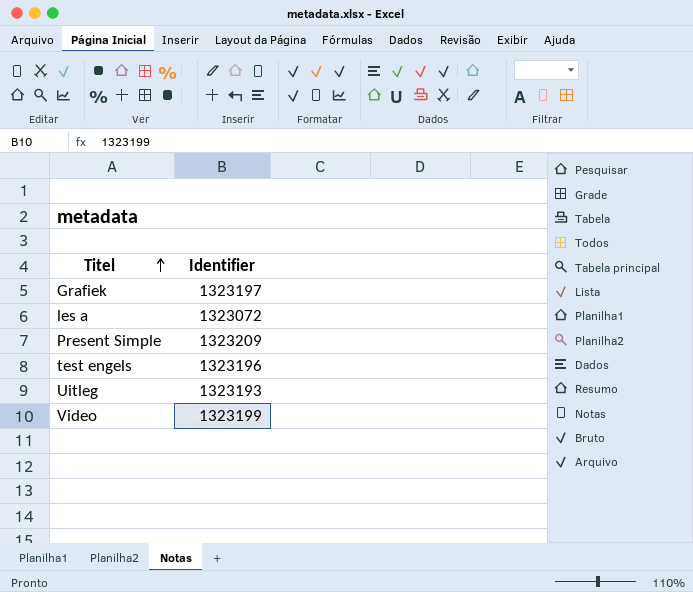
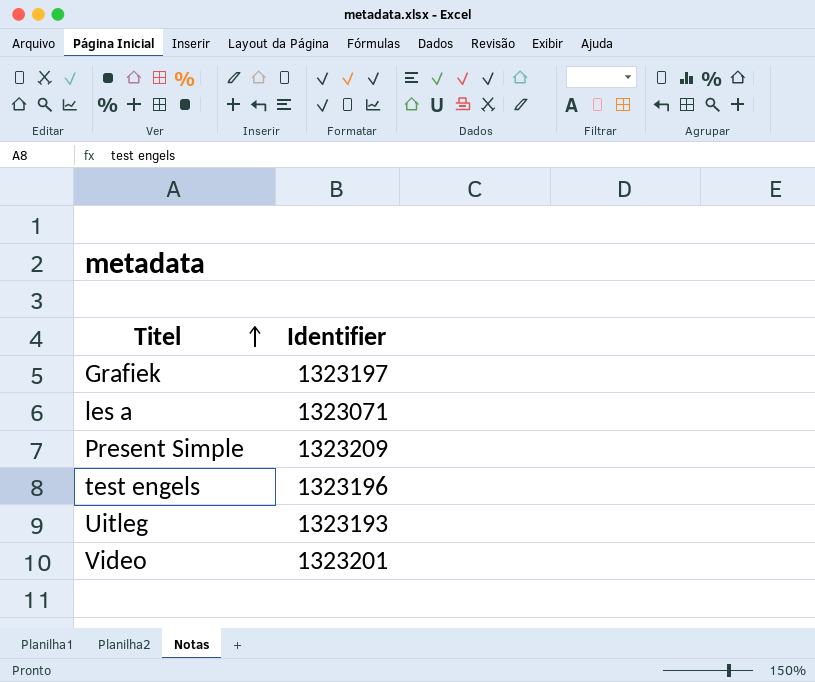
les a | Identifier: 1323072 -> 1323071
Video | Identifier: 1323199 -> 1323201

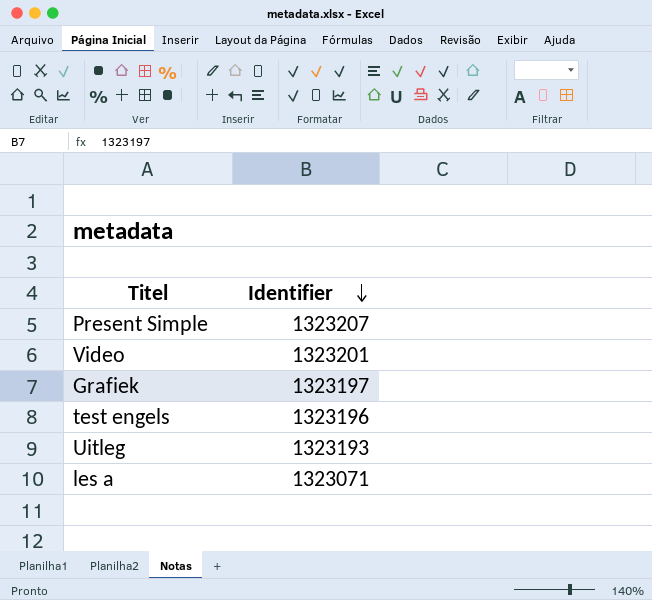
row order: Titel ascending -> Identifier descending
Present Simple | Identifier: 1323209 -> 1323207

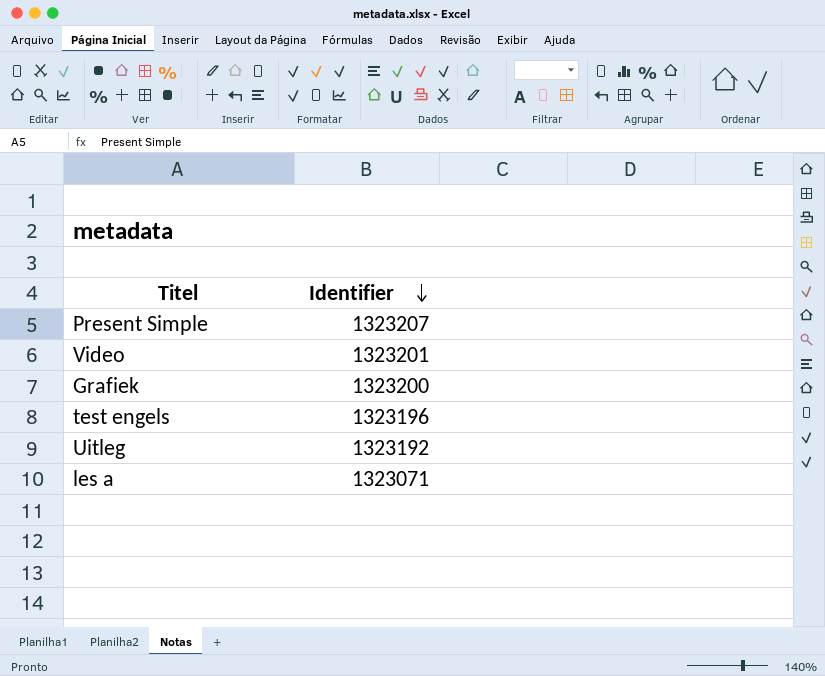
Grafiek | Identifier: 1323197 -> 1323200
Uitleg | Identifier: 1323193 -> 1323192

